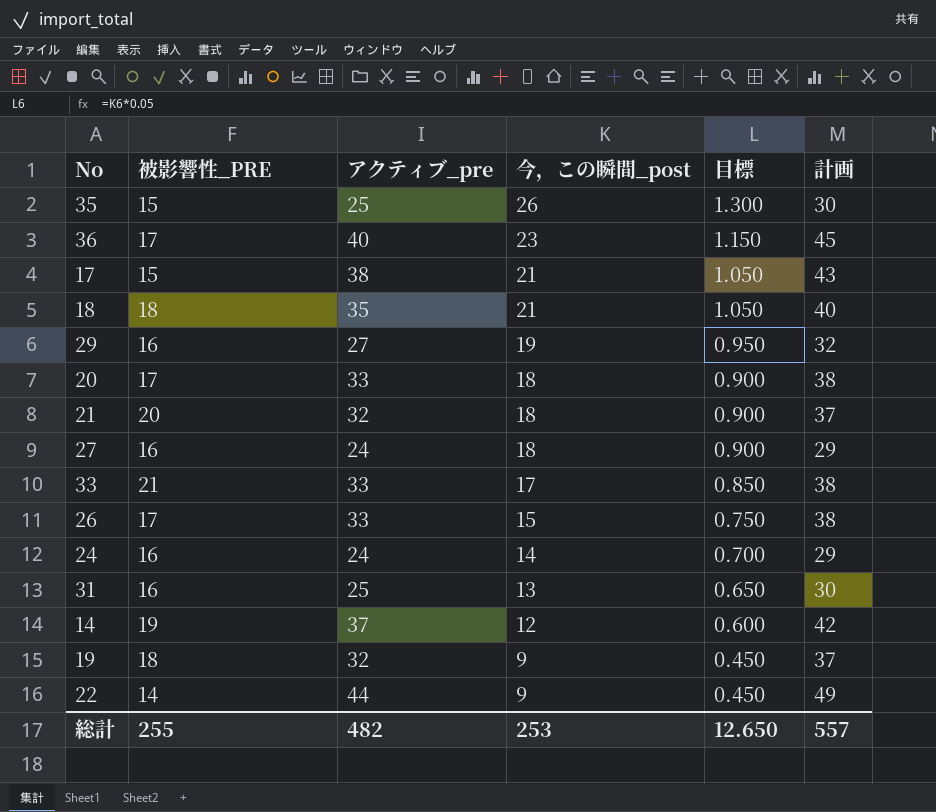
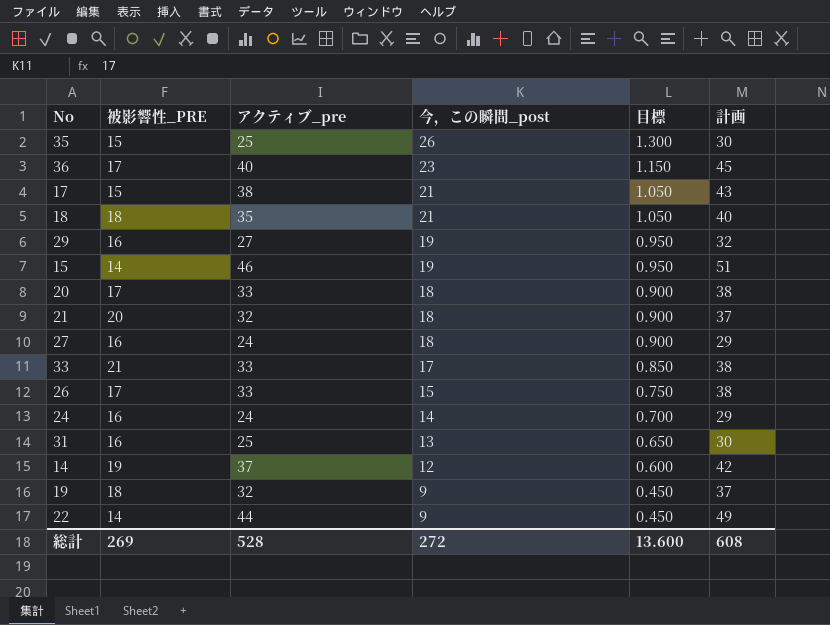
row 15: none -> 14 | 46 | 19 | 0.950 | 51
総計 | 被影響性_PRE: 255 -> 269
総計 | アクティブ_pre: 482 -> 528
総計 | 今，この瞬間_post: 253 -> 272
総計 | 目標: 12.650 -> 13.600
総計 | 計画: 557 -> 608

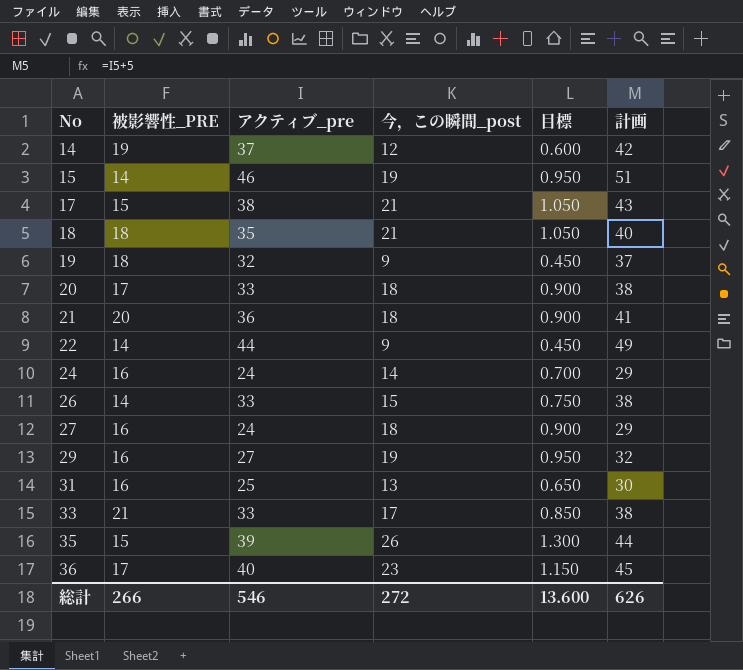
row order: 今，この瞬間_post descending -> No ascending
21 | アクティブ_pre: 32 -> 36
21 | 計画: 37 -> 41
26 | 被影響性_PRE: 17 -> 14
35 | アクティブ_pre: 25 -> 39
35 | 計画: 30 -> 44
総計 | 被影響性_PRE: 269 -> 266
総計 | アクティブ_pre: 528 -> 546
総計 | 計画: 608 -> 626

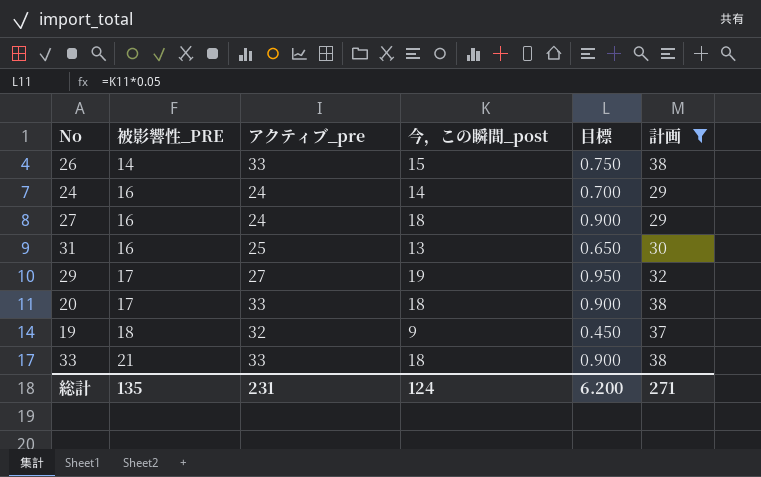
filter: none -> 計画 <= 38
row order: No ascending -> 被影響性_PRE ascending
29 | 被影響性_PRE: 16 -> 17
33 | 今，この瞬間_post: 17 -> 18
33 | 目標: 0.850 -> 0.900
総計 | 被影響性_PRE: 266 -> 135
総計 | アクティブ_pre: 546 -> 231
総計 | 今，この瞬間_post: 272 -> 124
総計 | 目標: 13.600 -> 6.200
総計 | 計画: 626 -> 271

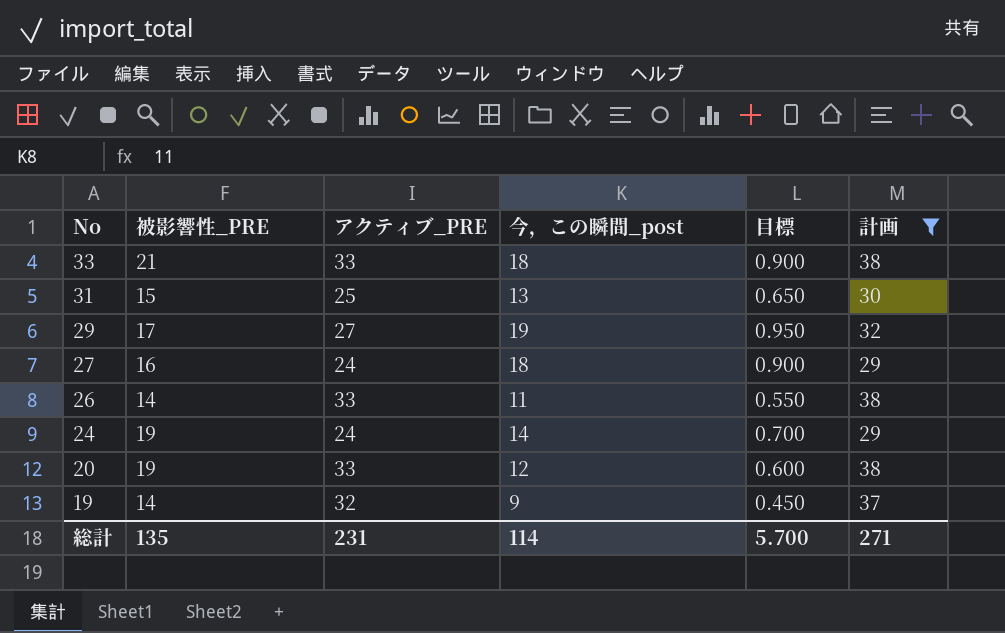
row order: 被影響性_PRE ascending -> No descending
column name: アクティブ_pre -> アクティブ_PRE
31 | 被影響性_PRE: 16 -> 15
26 | 今，この瞬間_post: 15 -> 11
26 | 目標: 0.750 -> 0.550
24 | 被影響性_PRE: 16 -> 19
20 | 被影響性_PRE: 17 -> 19
20 | 今，この瞬間_post: 18 -> 12
20 | 目標: 0.900 -> 0.600
19 | 被影響性_PRE: 18 -> 14
総計 | 今，この瞬間_post: 124 -> 114
総計 | 目標: 6.200 -> 5.700

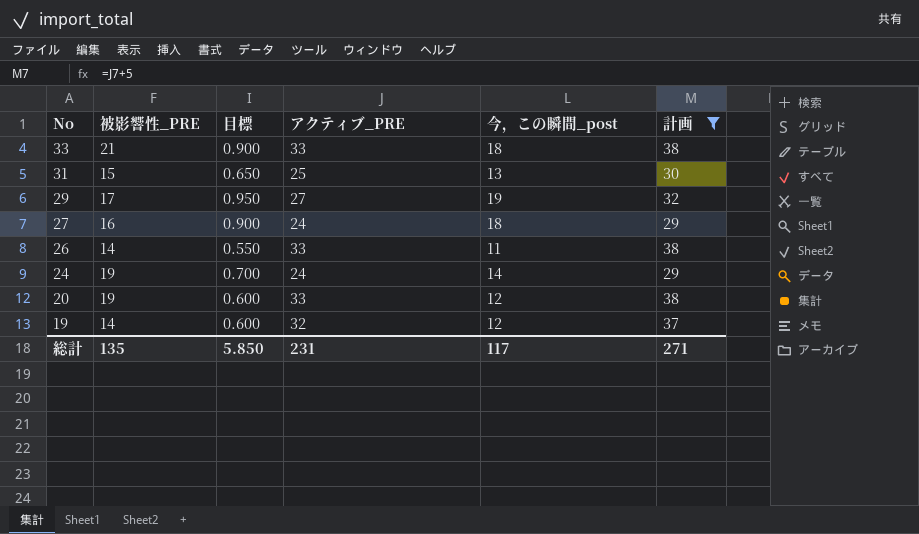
column 目標 | position: 5 -> 3
19 | 目標: 0.450 -> 0.600
19 | 今，この瞬間_post: 9 -> 12
総計 | 目標: 5.700 -> 5.850
総計 | 今，この瞬間_post: 114 -> 117

